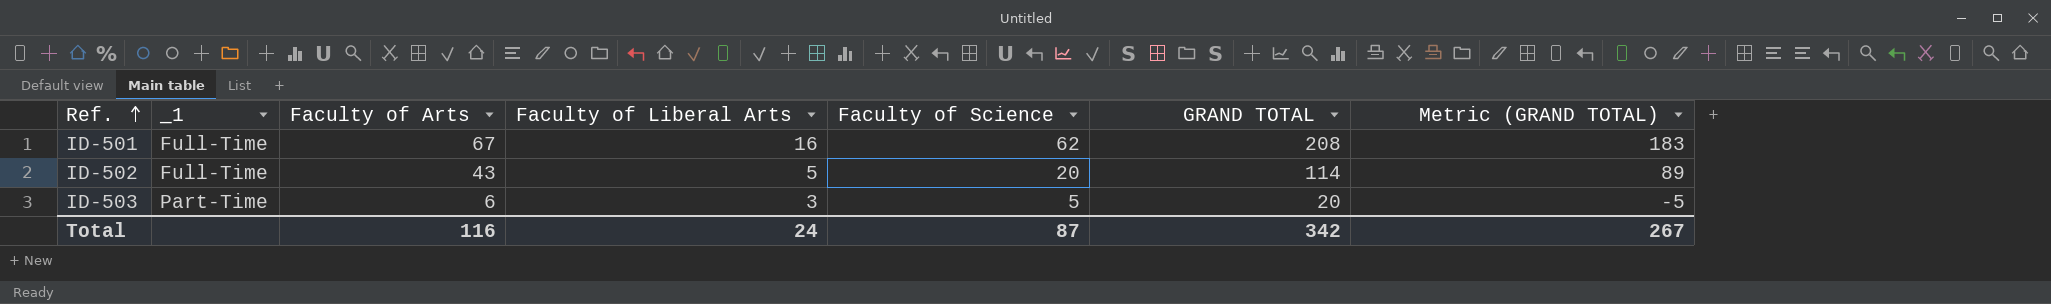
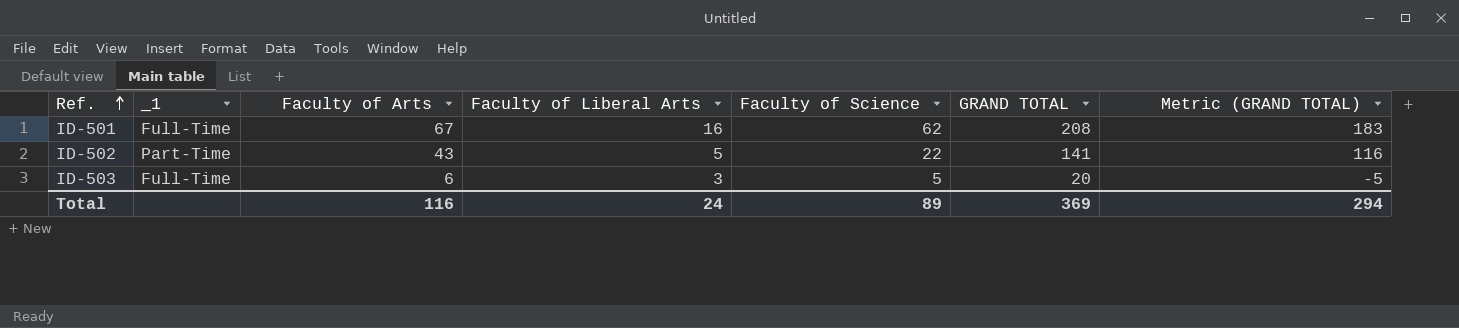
ID-502 | _1: Full-Time -> Part-Time
ID-502 | Faculty of Science: 20 -> 22
ID-502 | GRAND TOTAL: 114 -> 141
ID-502 | Metric (GRAND TOTAL): 89 -> 116
ID-503 | _1: Part-Time -> Full-Time
Total | Faculty of Science: 87 -> 89
Total | GRAND TOTAL: 342 -> 369
Total | Metric (GRAND TOTAL): 267 -> 294

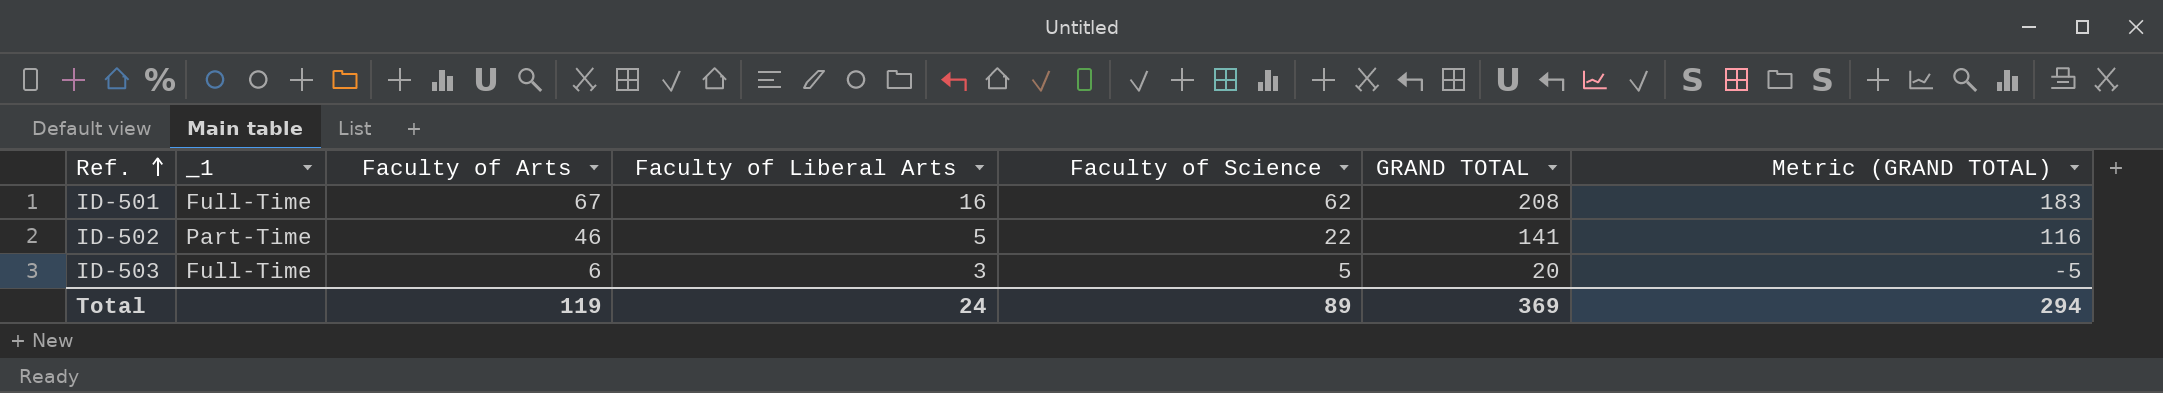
ID-502 | Faculty of Arts: 43 -> 46
Total | Faculty of Arts: 116 -> 119

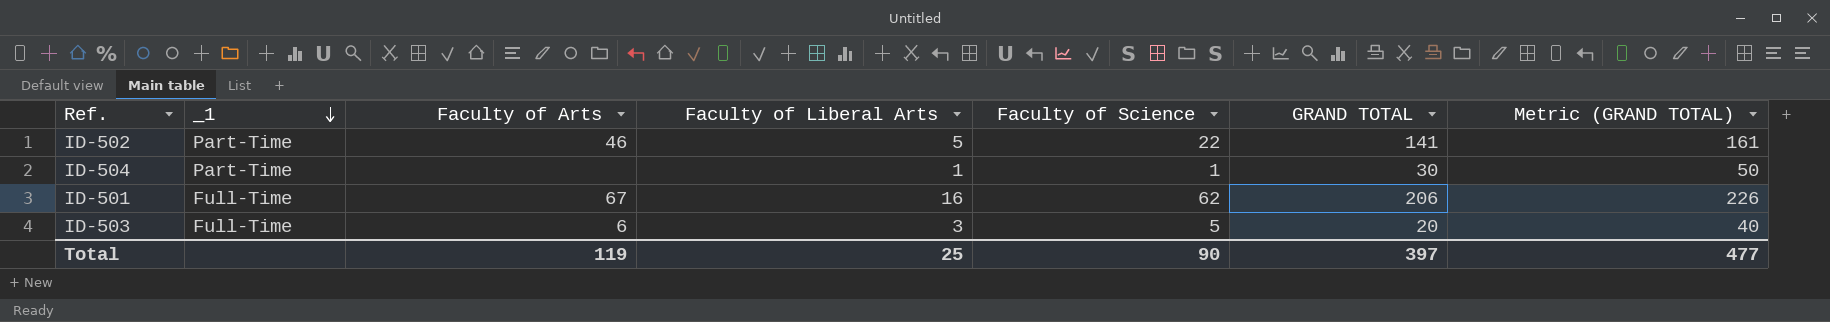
row order: Ref. ascending -> _1 descending
column Metric (GRAND TOTAL) | formula: [GRAND TOTAL] - 25 -> [GRAND TOTAL] + 20
row ID-504: none -> Part-Time | none | 1 | 1 | 30 | 50
ID-501 | GRAND TOTAL: 208 -> 206
Total | Faculty of Liberal Arts: 24 -> 25
Total | Faculty of Science: 89 -> 90
Total | GRAND TOTAL: 369 -> 397
Total | Metric (GRAND TOTAL): 294 -> 477

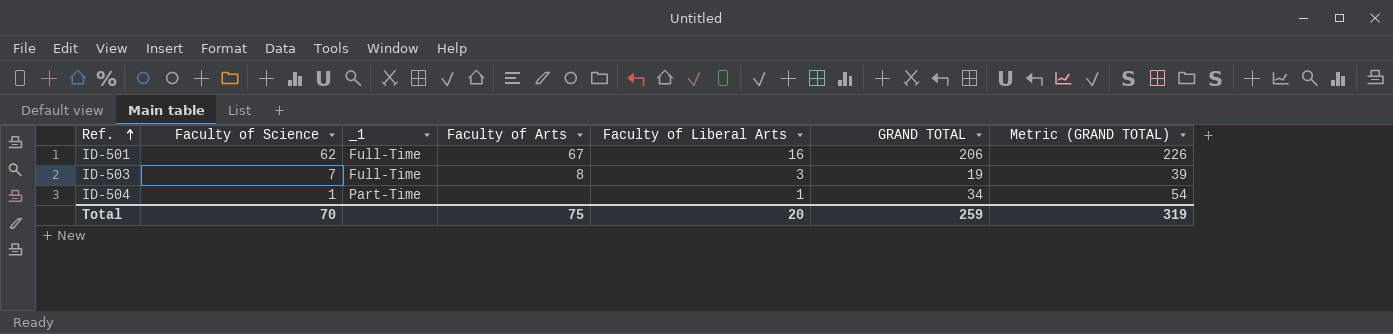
row order: _1 descending -> Ref. ascending
column Faculty of Science | position: 5 -> 2
row ID-502: Part-Time | 46 | 5 | 22 | 141 | 161 -> none
ID-503 | Faculty of Science: 5 -> 7
ID-503 | Faculty of Arts: 6 -> 8
ID-503 | GRAND TOTAL: 20 -> 19
ID-503 | Metric (GRAND TOTAL): 40 -> 39
ID-504 | GRAND TOTAL: 30 -> 34
ID-504 | Metric (GRAND TOTAL): 50 -> 54
Total | Faculty of Science: 90 -> 70
Total | Faculty of Arts: 119 -> 75
Total | Faculty of Liberal Arts: 25 -> 20
Total | GRAND TOTAL: 397 -> 259
Total | Metric (GRAND TOTAL): 477 -> 319

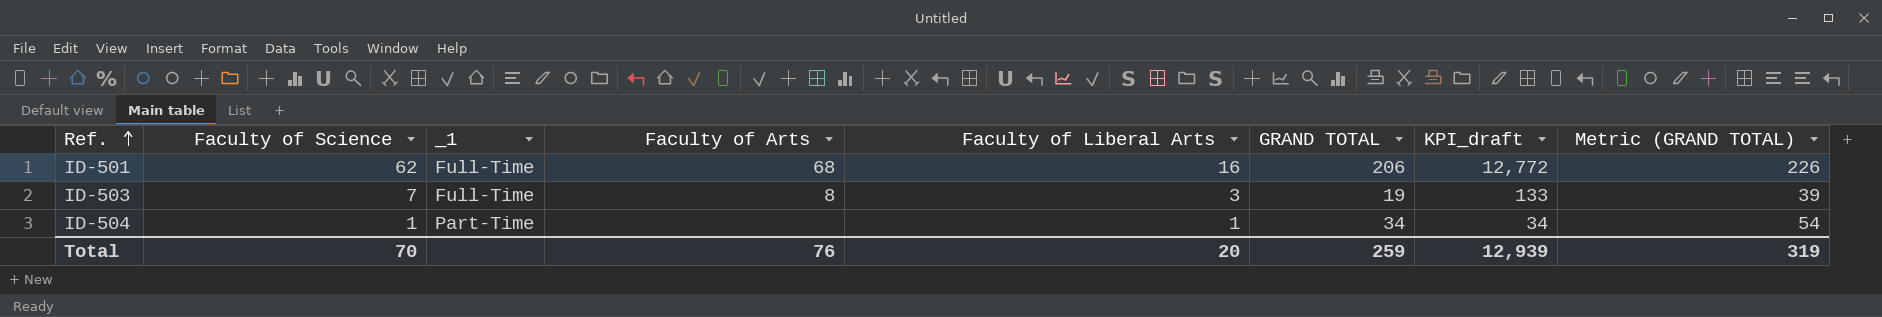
column KPI_draft | formula: none -> [Faculty of Science] * [GRAND TOTAL]
ID-501 | Faculty of Arts: 67 -> 68
Total | Faculty of Arts: 75 -> 76

